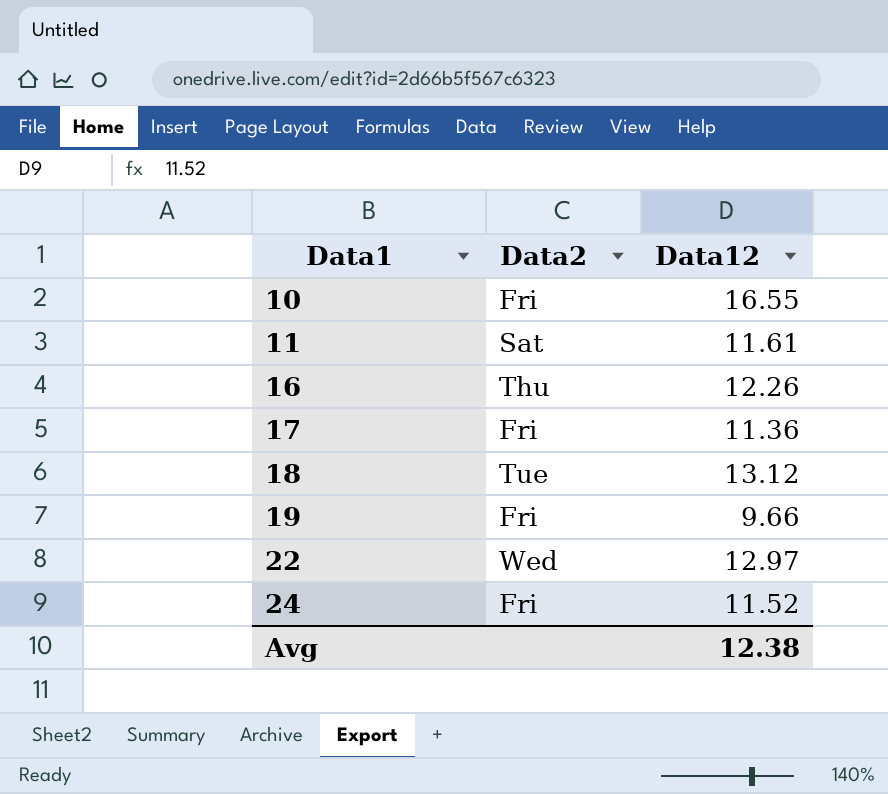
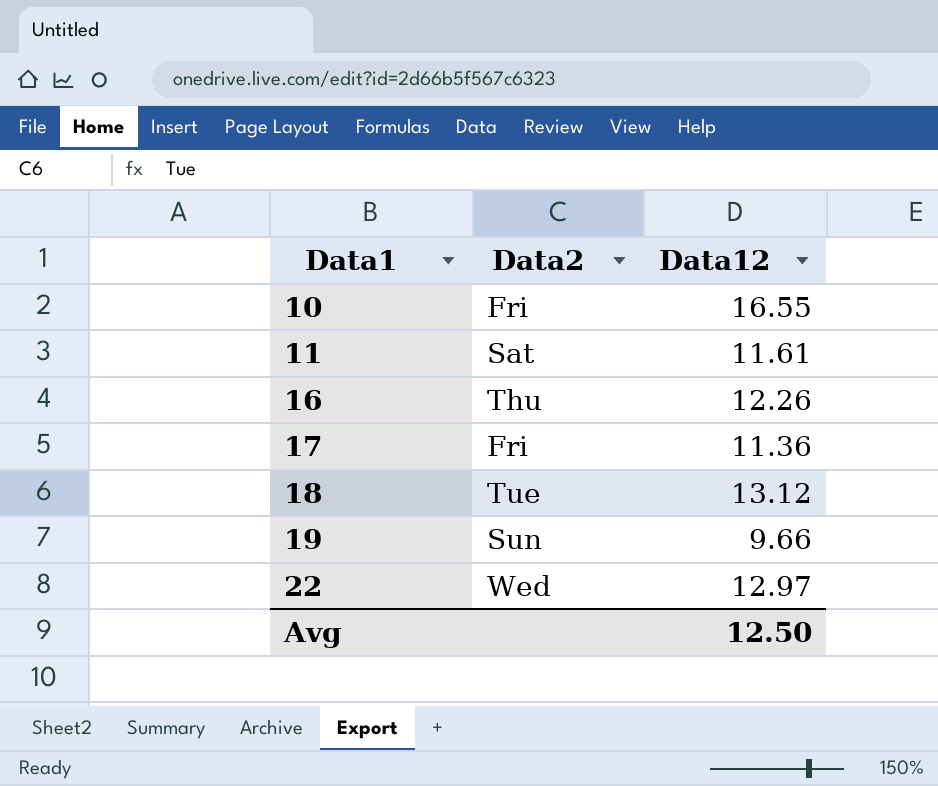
row 24: Fri | 11.52 -> none
19 | Data2: Fri -> Sun
Avg | Data12: 12.38 -> 12.50

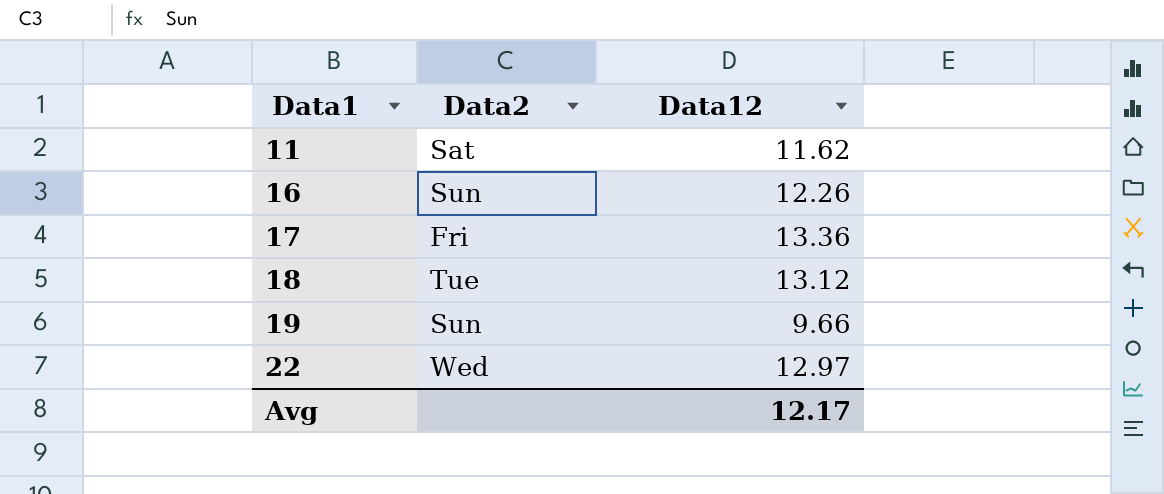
row 10: Fri | 16.55 -> none
11 | Data12: 11.61 -> 11.62
16 | Data2: Thu -> Sun
17 | Data12: 11.36 -> 13.36
Avg | Data12: 12.50 -> 12.17

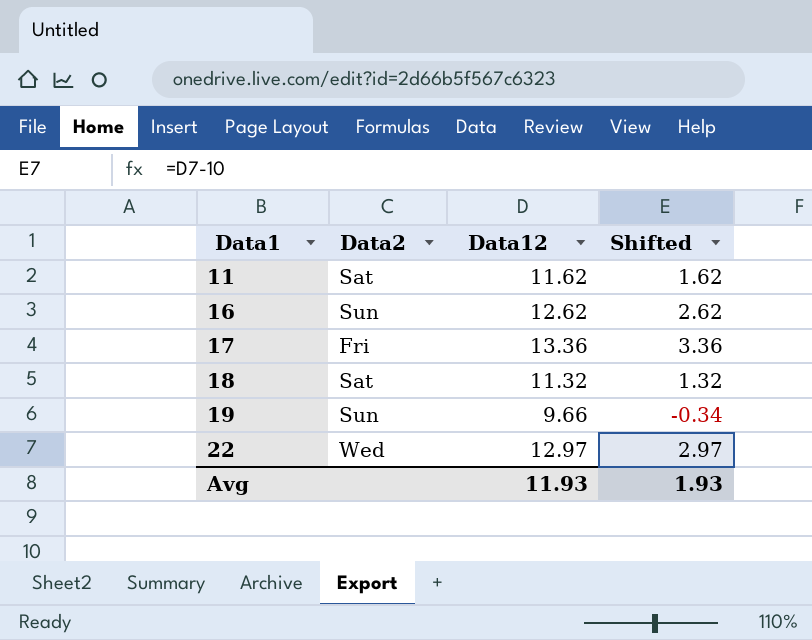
column Shifted | formula: none -> [Data12] - 10
16 | Data12: 12.26 -> 12.62
18 | Data2: Tue -> Sat
18 | Data12: 13.12 -> 11.32
Avg | Data12: 12.17 -> 11.93

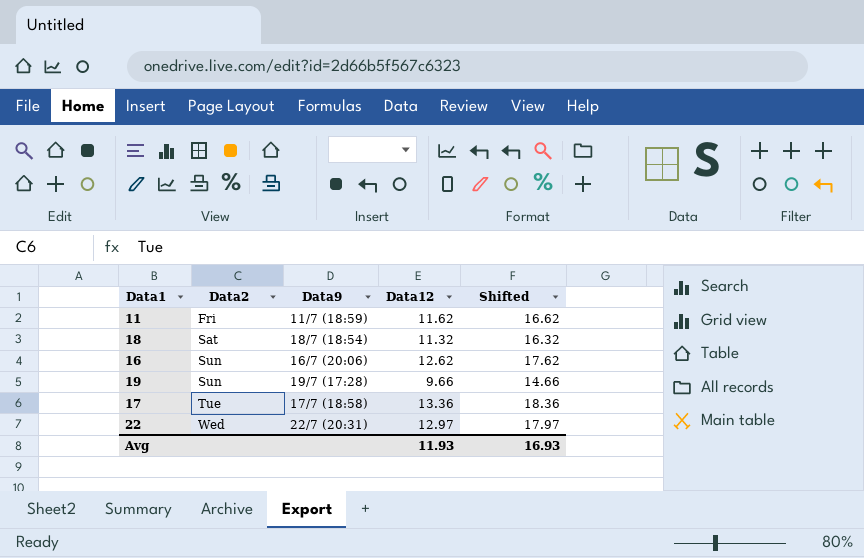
row order: Data1 ascending -> Data2 ascending
column Data9 | position: none -> 3
column Shifted | formula: [Data12] - 10 -> [Data12] + 5
11 | Data2: Sat -> Fri
17 | Data2: Fri -> Tue
Avg | Shifted: 1.93 -> 16.93

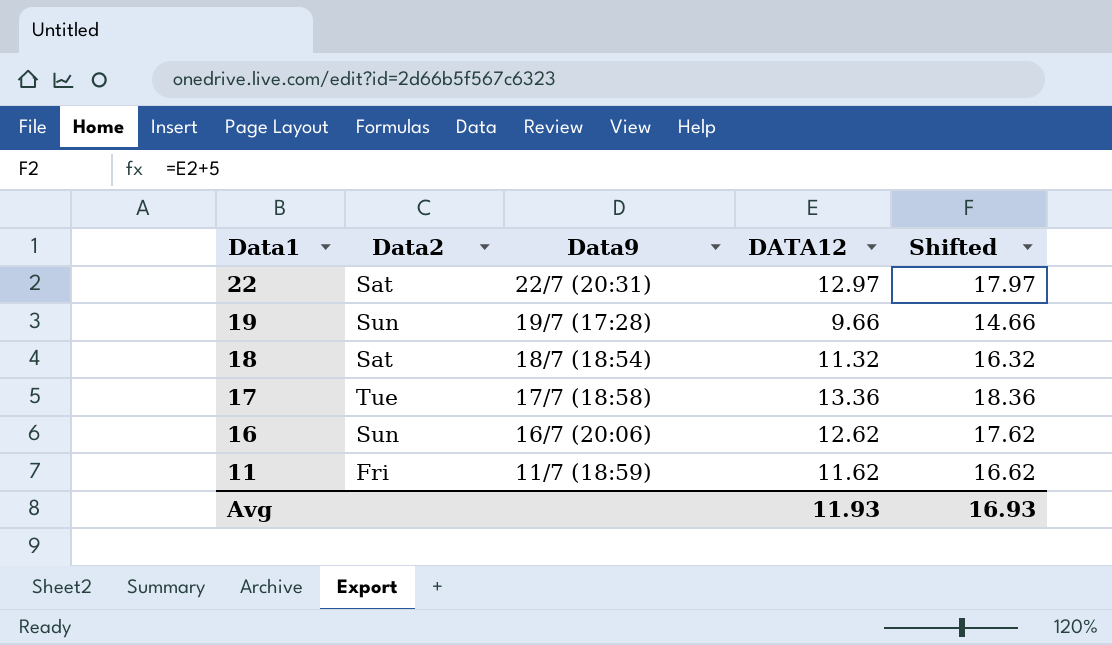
row order: Data2 ascending -> Data1 descending
column name: Data12 -> DATA12
22 | Data2: Wed -> Sat

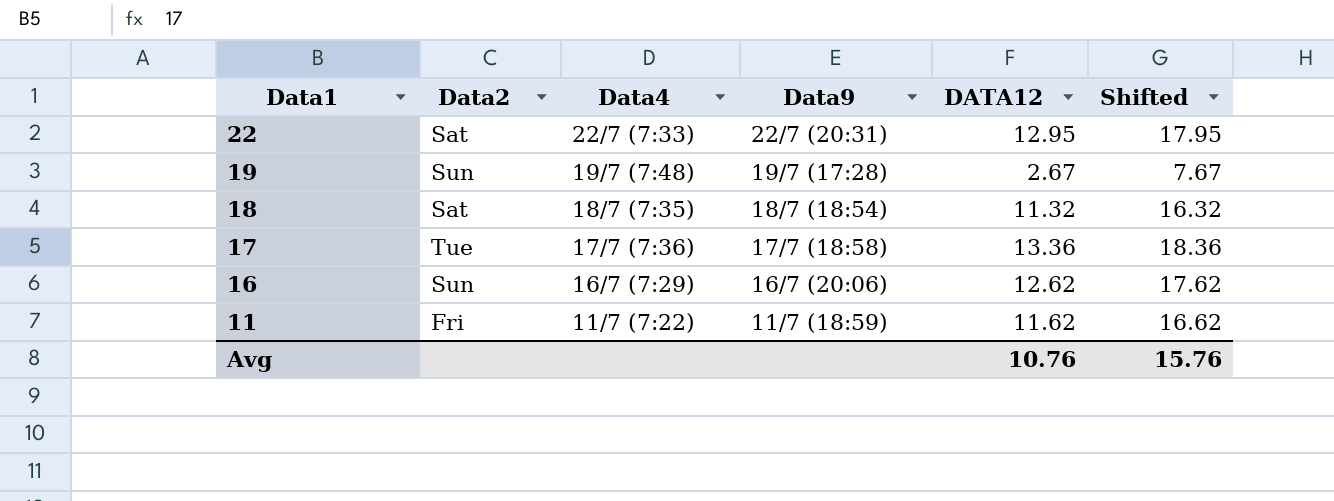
column Data4 | position: none -> 3
22 | DATA12: 12.97 -> 12.95
22 | Shifted: 17.97 -> 17.95
19 | DATA12: 9.66 -> 2.67
19 | Shifted: 14.66 -> 7.67
Avg | DATA12: 11.93 -> 10.76
Avg | Shifted: 16.93 -> 15.76

